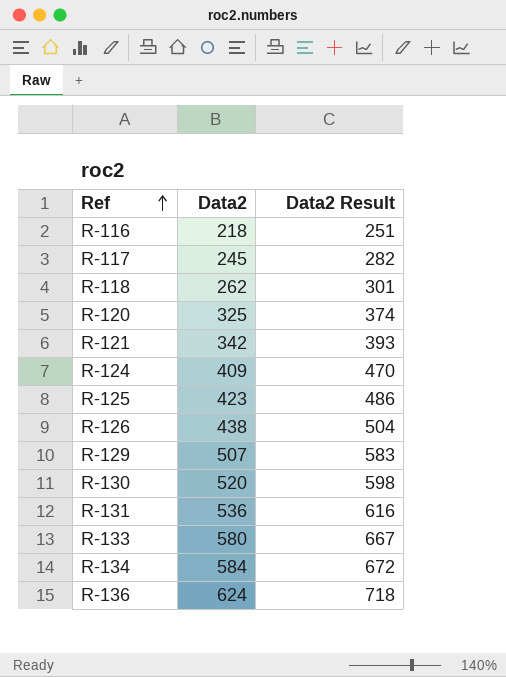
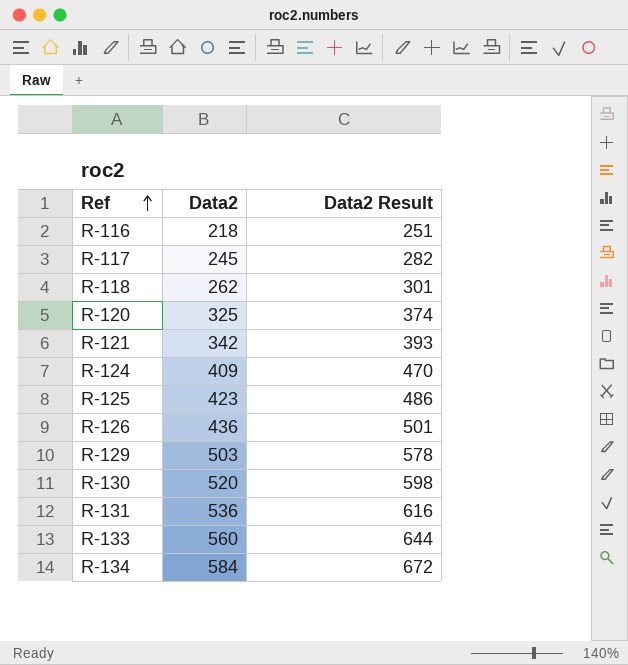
row R-136: 624 | 718 -> none
R-126 | Data2: 438 -> 436
R-126 | Data2 Result: 504 -> 501
R-129 | Data2: 507 -> 503
R-129 | Data2 Result: 583 -> 578
R-133 | Data2: 580 -> 560
R-133 | Data2 Result: 667 -> 644

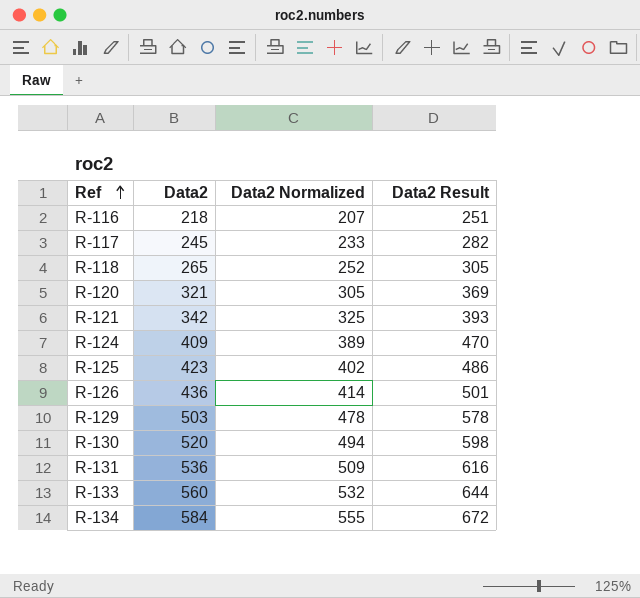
column Data2 Normalized | formula: none -> [Data2] * 0.95
R-118 | Data2: 262 -> 265
R-118 | Data2 Result: 301 -> 305
R-120 | Data2: 325 -> 321
R-120 | Data2 Result: 374 -> 369

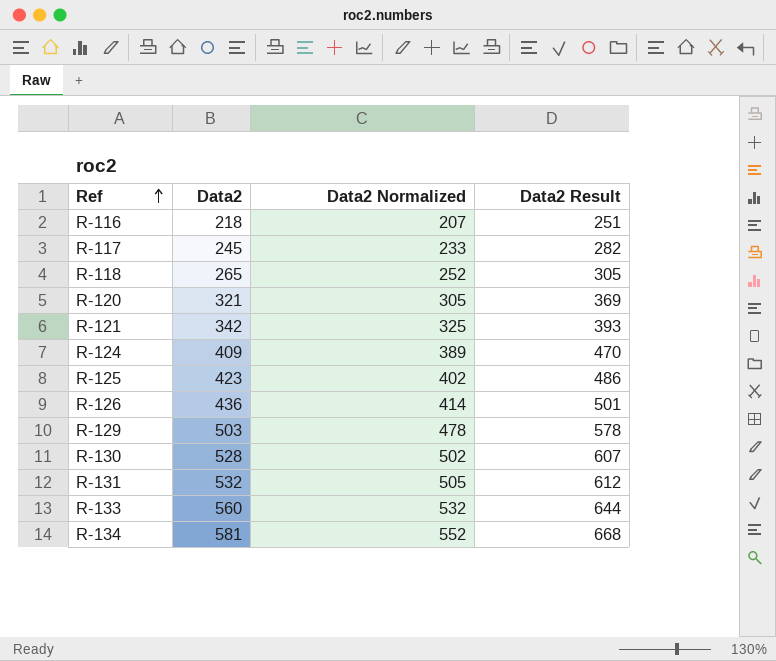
R-130 | Data2: 520 -> 528
R-130 | Data2 Normalized: 494 -> 502
R-130 | Data2 Result: 598 -> 607
R-131 | Data2: 536 -> 532
R-131 | Data2 Normalized: 509 -> 505
R-131 | Data2 Result: 616 -> 612
R-134 | Data2: 584 -> 581
R-134 | Data2 Normalized: 555 -> 552
R-134 | Data2 Result: 672 -> 668

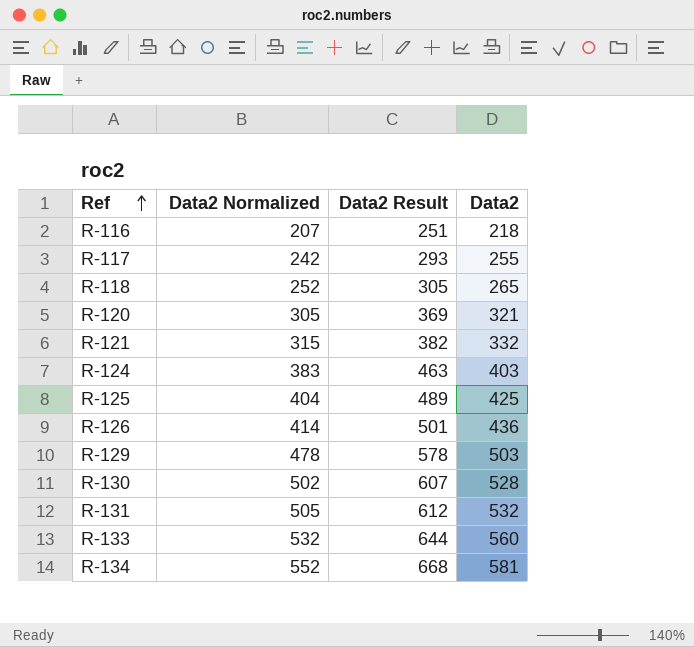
column Data2 | position: 2 -> 4
R-117 | Data2 Normalized: 233 -> 242
R-117 | Data2 Result: 282 -> 293
R-117 | Data2: 245 -> 255
R-121 | Data2 Normalized: 325 -> 315
R-121 | Data2 Result: 393 -> 382
R-121 | Data2: 342 -> 332
R-124 | Data2 Normalized: 389 -> 383
R-124 | Data2 Result: 470 -> 463
R-124 | Data2: 409 -> 403
R-125 | Data2 Normalized: 402 -> 404
R-125 | Data2 Result: 486 -> 489
R-125 | Data2: 423 -> 425

